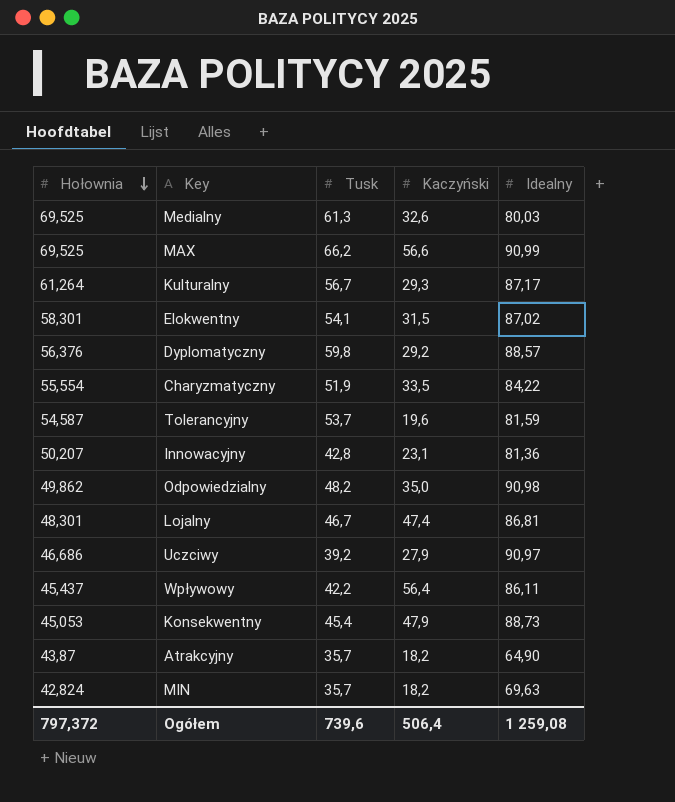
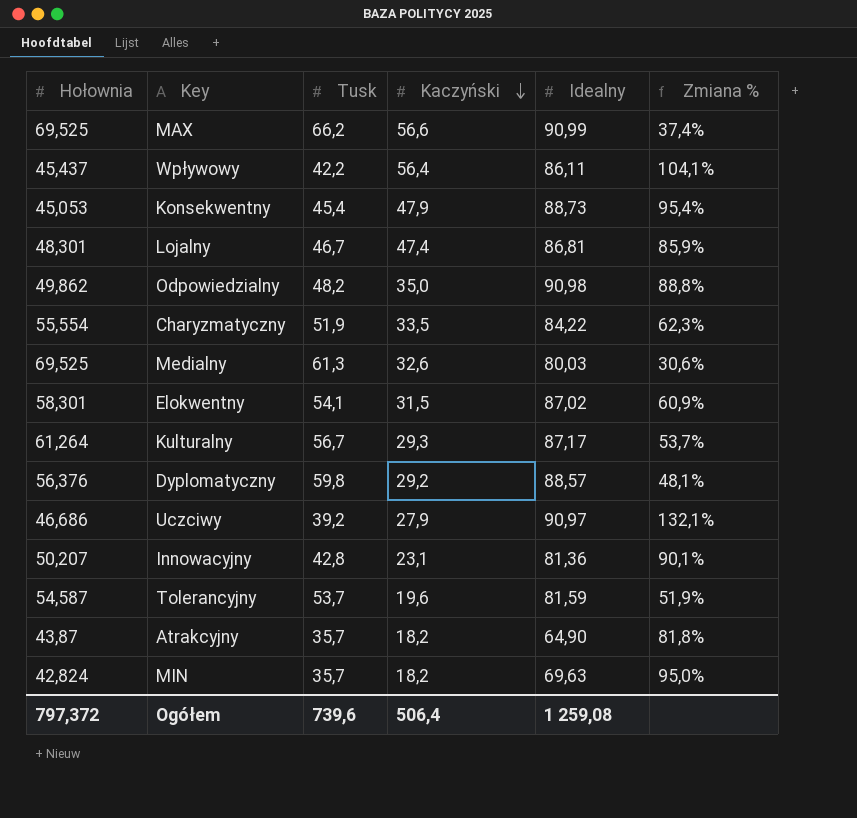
row order: Hołownia descending -> Kaczyński descending
column Zmiana % | formula: none -> ([Idealny] - [Tusk]) / [Tusk]

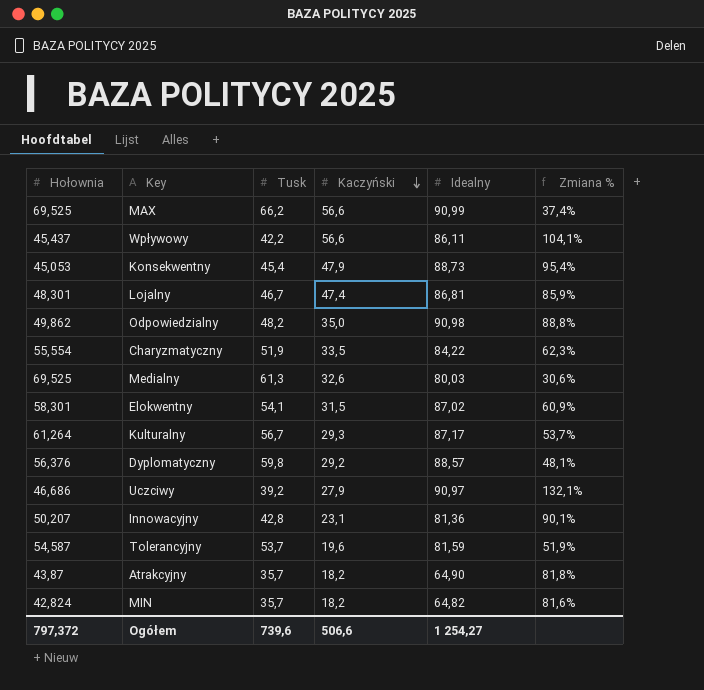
Wpływowy | Kaczyński: 56,4 -> 56,6
MIN | Idealny: 69,63 -> 64,82
MIN | Zmiana %: 95,0% -> 81,6%
Ogółem | Kaczyński: 506,4 -> 506,6
Ogółem | Idealny: 1 259,08 -> 1 254,27

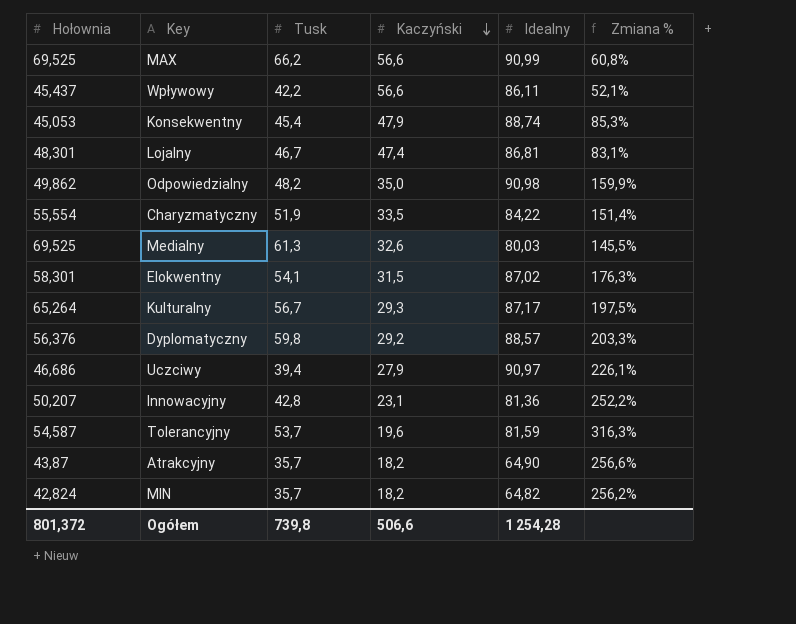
column Zmiana % | formula: ([Idealny] - [Tusk]) / [Tusk] -> ([Idealny] - [Kaczyński]) / [Kaczyński]
Konsekwentny | Idealny: 88,73 -> 88,74
Kulturalny | Hołownia: 61,264 -> 65,264
Uczciwy | Tusk: 39,2 -> 39,4
Ogółem | Hołownia: 797,372 -> 801,372
Ogółem | Tusk: 739,6 -> 739,8
Ogółem | Idealny: 1 254,27 -> 1 254,28

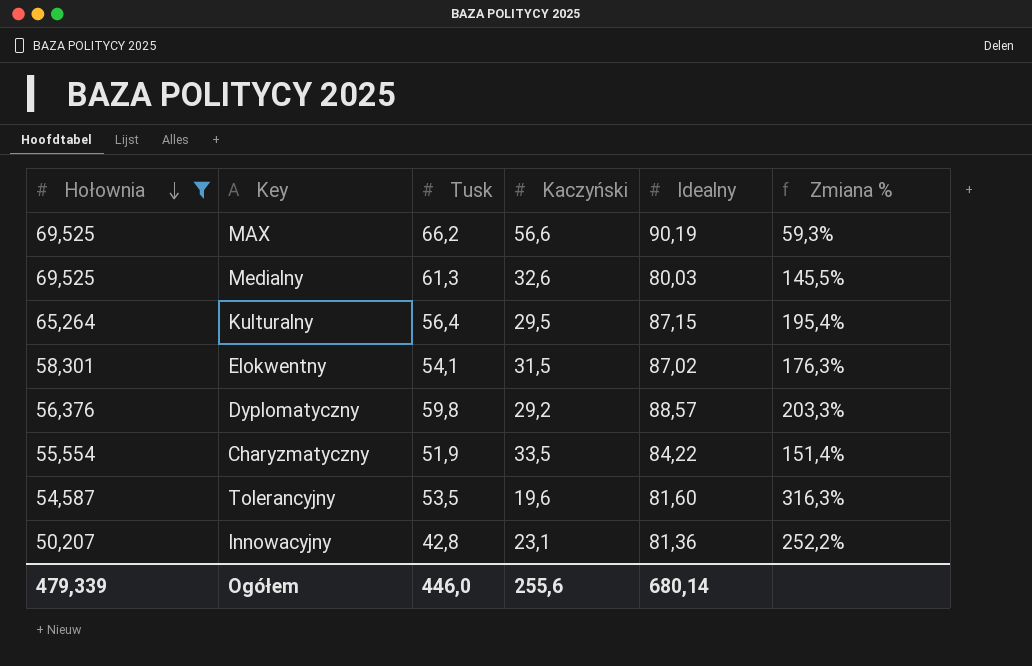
filter: none -> Hołownia >= 50,207
row order: Kaczyński descending -> Hołownia descending
MAX | Idealny: 90,99 -> 90,19
MAX | Zmiana %: 60,8% -> 59,3%
Kulturalny | Tusk: 56,7 -> 56,4
Kulturalny | Kaczyński: 29,3 -> 29,5
Kulturalny | Idealny: 87,17 -> 87,15
Kulturalny | Zmiana %: 197,5% -> 195,4%
Tolerancyjny | Tusk: 53,7 -> 53,5
Tolerancyjny | Idealny: 81,59 -> 81,60
Ogółem | Hołownia: 801,372 -> 479,339
Ogółem | Tusk: 739,8 -> 446,0
Ogółem | Kaczyński: 506,6 -> 255,6
Ogółem | Idealny: 1 254,28 -> 680,14

